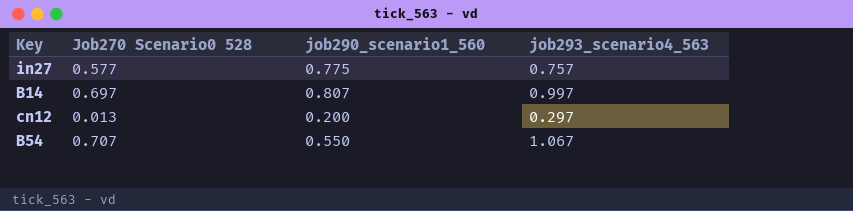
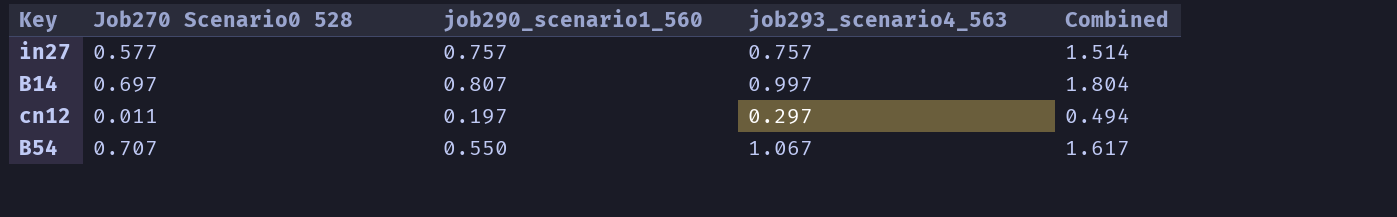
column Combined | formula: none -> [job290_scenario1_560] + [job293_scenario4_563]
in27 | job290_scenario1_560: 0.775 -> 0.757
cn12 | Job270 Scenario0 528: 0.013 -> 0.011
cn12 | job290_scenario1_560: 0.200 -> 0.197

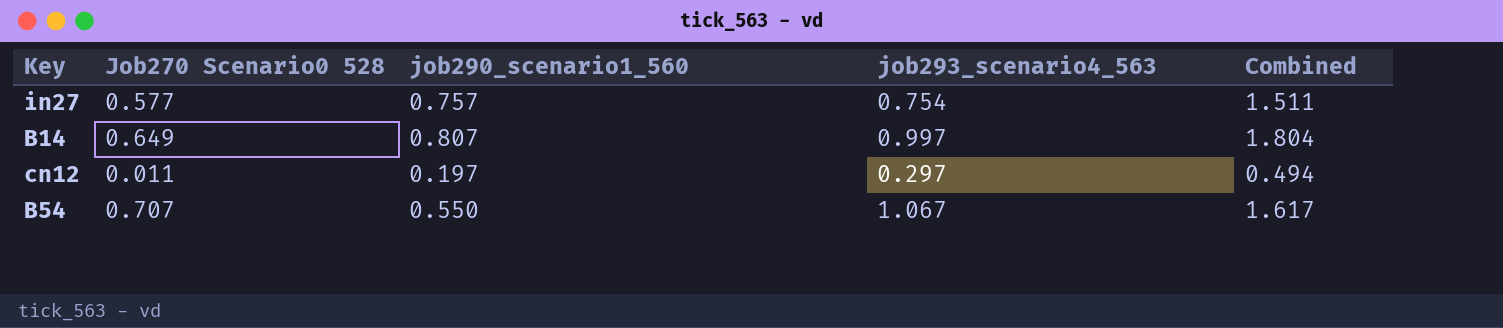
in27 | job293_scenario4_563: 0.757 -> 0.754
in27 | Combined: 1.514 -> 1.511
B14 | Job270 Scenario0 528: 0.697 -> 0.649

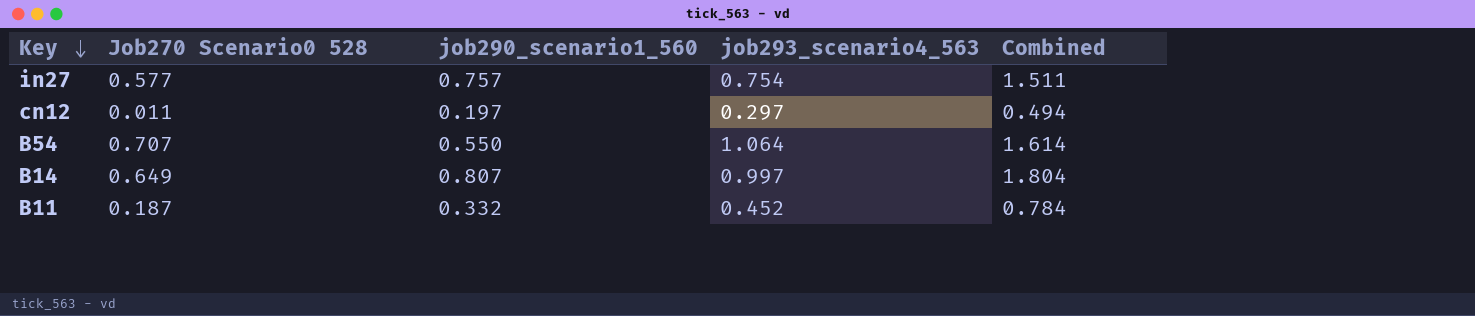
row order: none -> Key descending
B54 | job293_scenario4_563: 1.067 -> 1.064
B54 | Combined: 1.617 -> 1.614
row B11: none -> 0.187 | 0.332 | 0.452 | 0.784

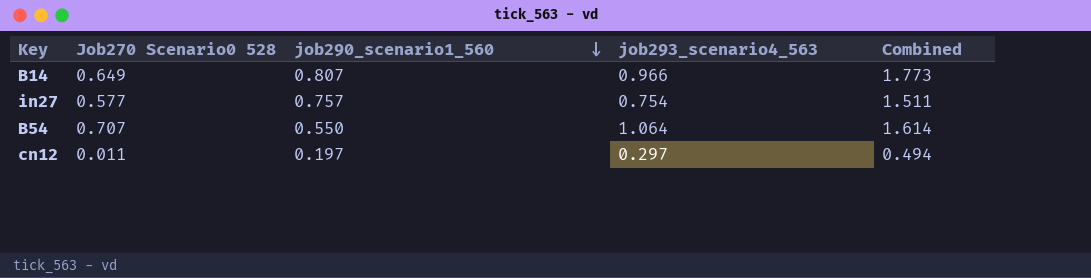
row order: Key descending -> job290_scenario1_560 descending
row B11: 0.187 | 0.332 | 0.452 | 0.784 -> none
B14 | job293_scenario4_563: 0.997 -> 0.966
B14 | Combined: 1.804 -> 1.773

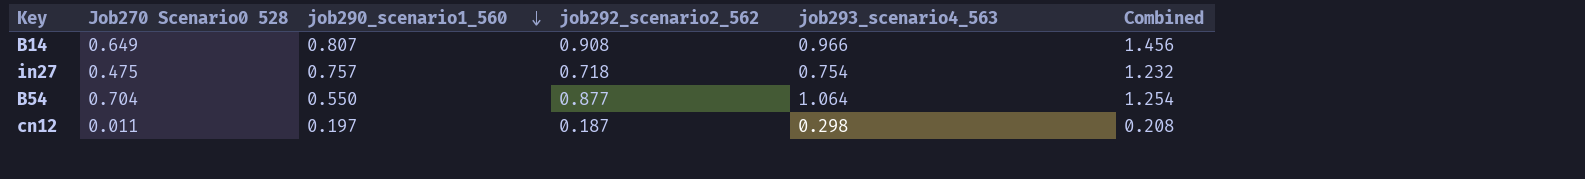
column job292_scenario2_562 | position: none -> 4
column Combined | formula: [job290_scenario1_560] + [job293_scenario4_563] -> [Job270 Scenario0 528] + [job290_scenario1_560]
in27 | Job270 Scenario0 528: 0.577 -> 0.475
B54 | Job270 Scenario0 528: 0.707 -> 0.704
cn12 | job293_scenario4_563: 0.297 -> 0.298

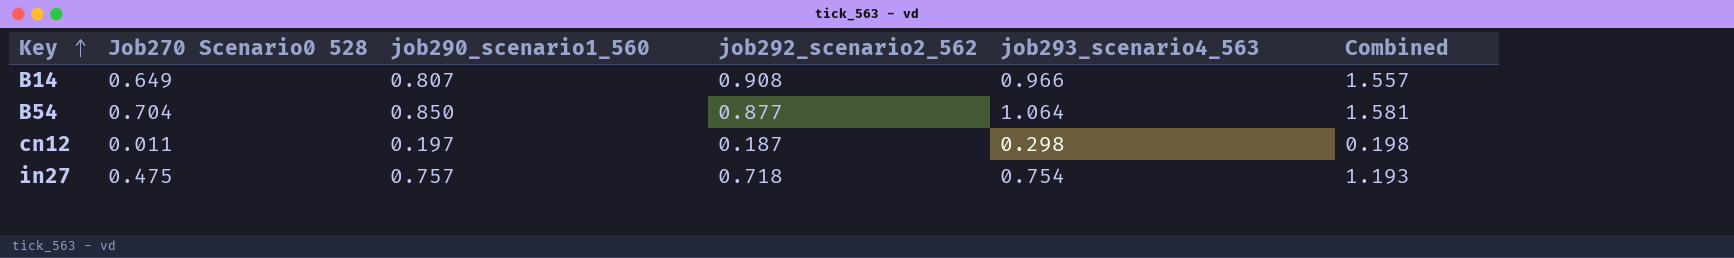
row order: job290_scenario1_560 descending -> Key ascending
column Combined | formula: [Job270 Scenario0 528] + [job290_scenario1_560] -> [Job270 Scenario0 528] + [job292_scenario2_562]
B54 | job290_scenario1_560: 0.550 -> 0.850

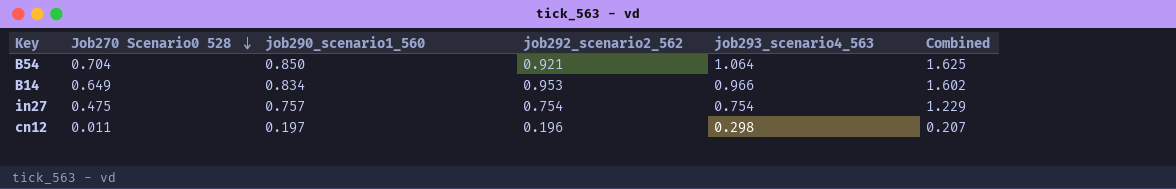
row order: Key ascending -> Job270 Scenario0 528 descending
B54 | job292_scenario2_562: 0.877 -> 0.921
B54 | Combined: 1.581 -> 1.625
B14 | job290_scenario1_560: 0.807 -> 0.834
B14 | job292_scenario2_562: 0.908 -> 0.953
B14 | Combined: 1.557 -> 1.602
in27 | job292_scenario2_562: 0.718 -> 0.754
in27 | Combined: 1.193 -> 1.229
cn12 | job292_scenario2_562: 0.187 -> 0.196
cn12 | Combined: 0.198 -> 0.207

